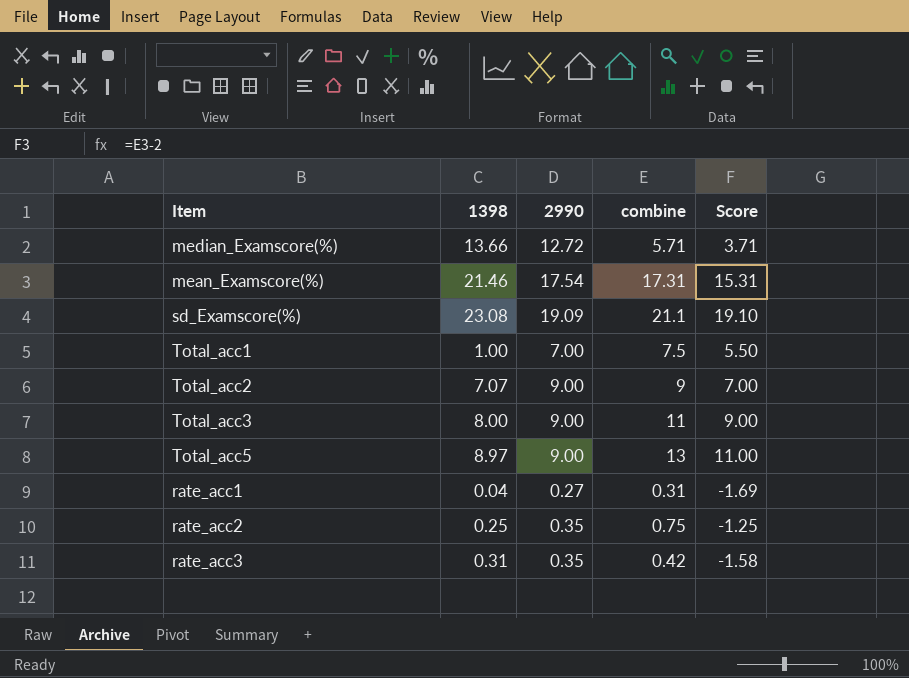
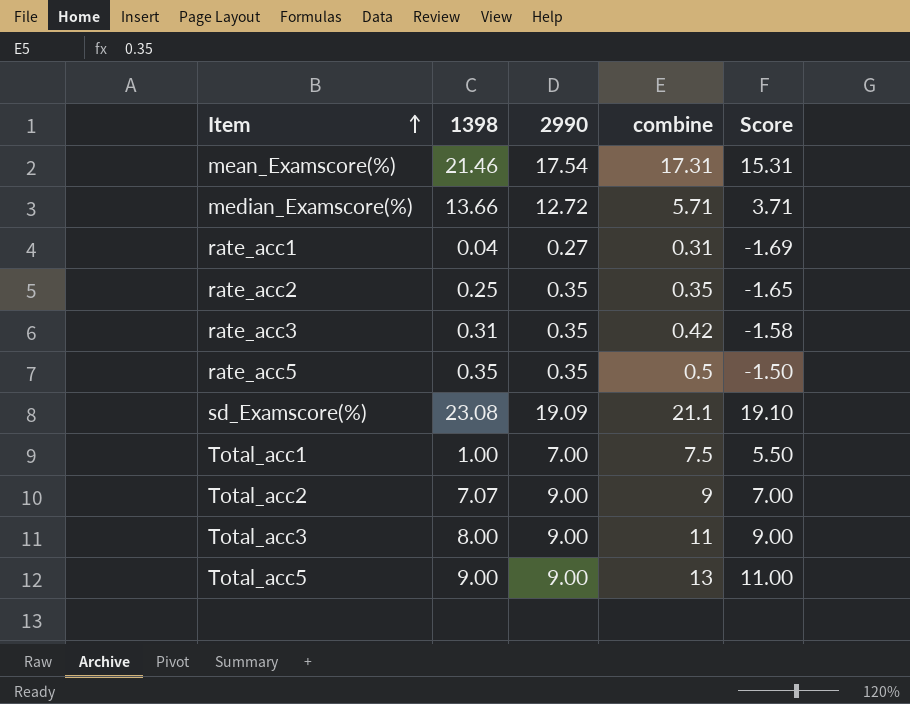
row order: none -> Item ascending
rate_acc2 | combine: 0.75 -> 0.35
rate_acc2 | Score: -1.25 -> -1.65
row rate_acc5: none -> 0.35 | 0.35 | 0.5 | -1.50
Total_acc5 | 1398: 8.97 -> 9.00

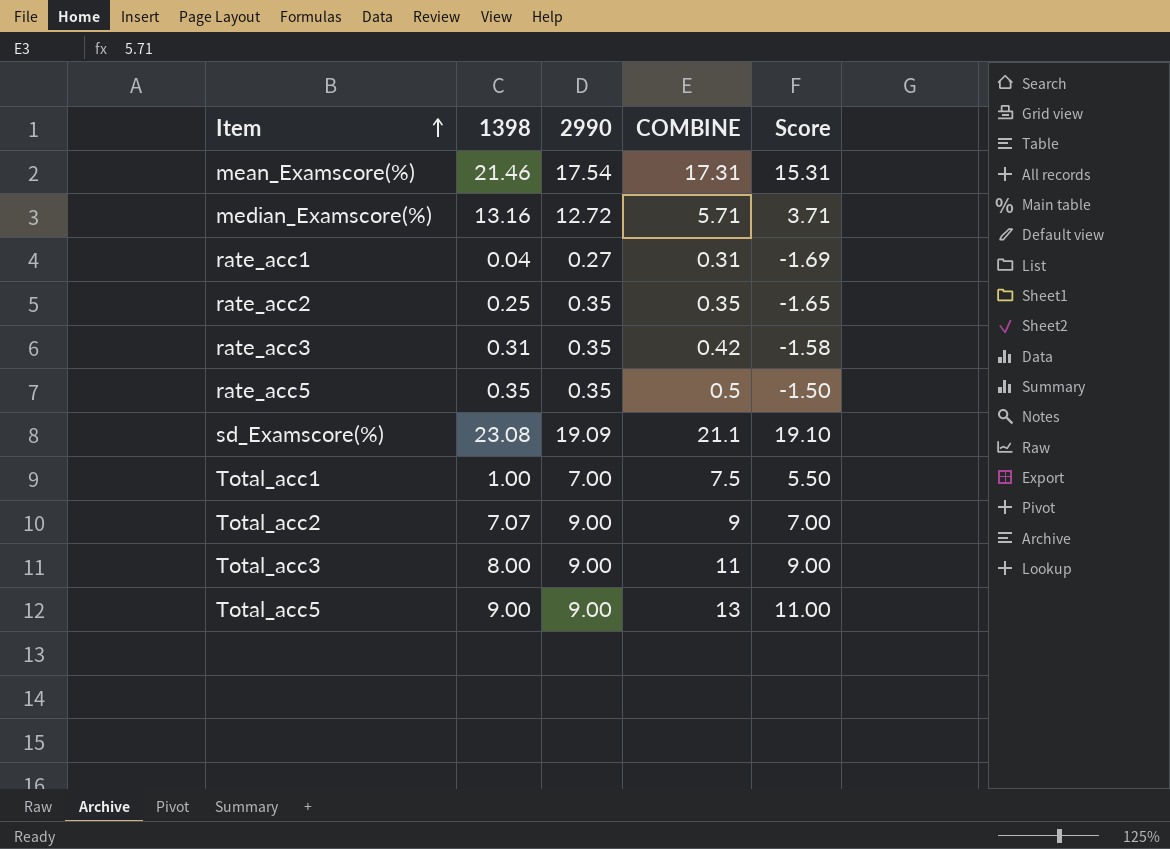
column name: combine -> COMBINE
median_Examscore(%) | 1398: 13.66 -> 13.16

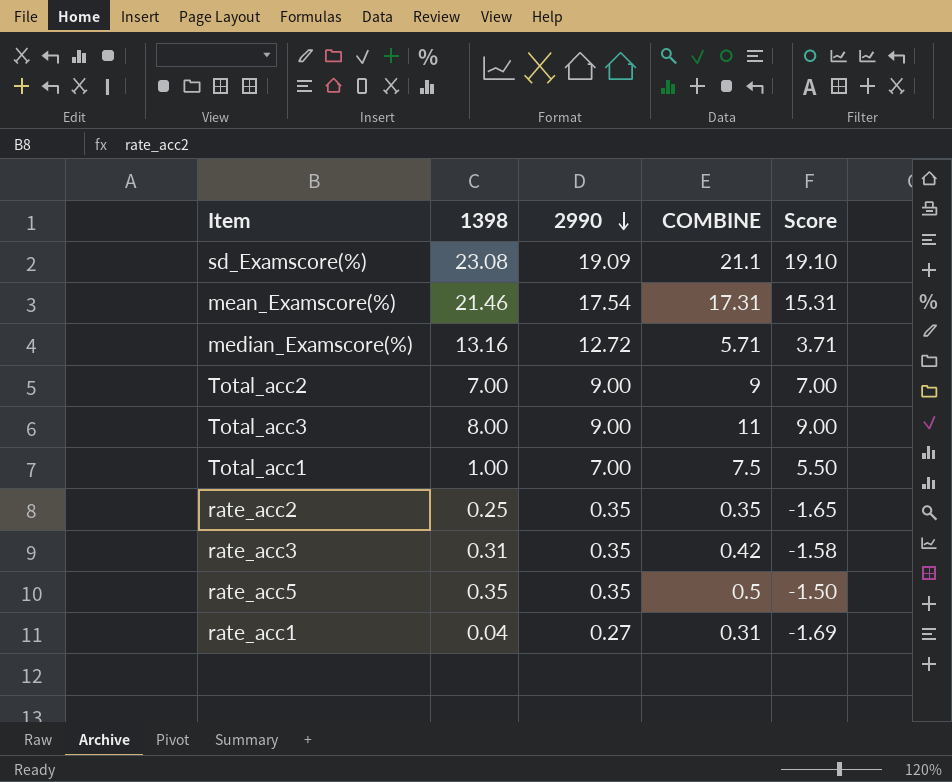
row order: Item ascending -> 2990 descending
row Total_acc5: 9.00 | 9.00 | 13 | 11.00 -> none
Total_acc2 | 1398: 7.07 -> 7.00

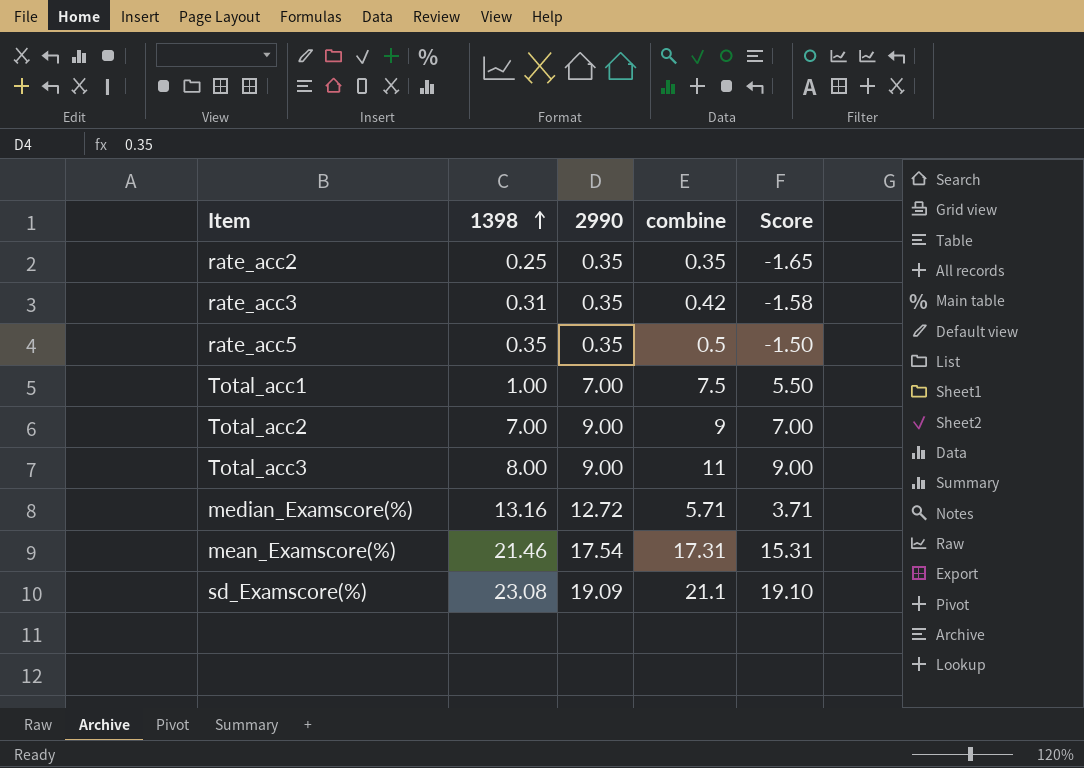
row order: 2990 descending -> 1398 ascending
column name: COMBINE -> combine
row rate_acc1: 0.04 | 0.27 | 0.31 | -1.69 -> none

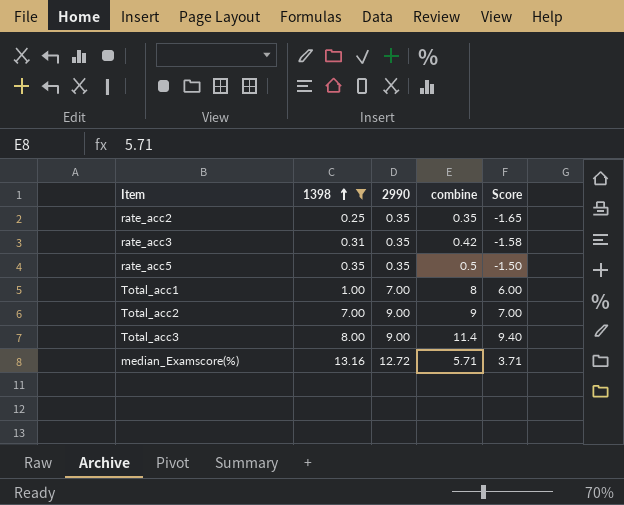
filter: none -> 1398 <= 13.16
Total_acc1 | combine: 7.5 -> 8
Total_acc1 | Score: 5.50 -> 6.00
Total_acc3 | combine: 11 -> 11.4
Total_acc3 | Score: 9.00 -> 9.40

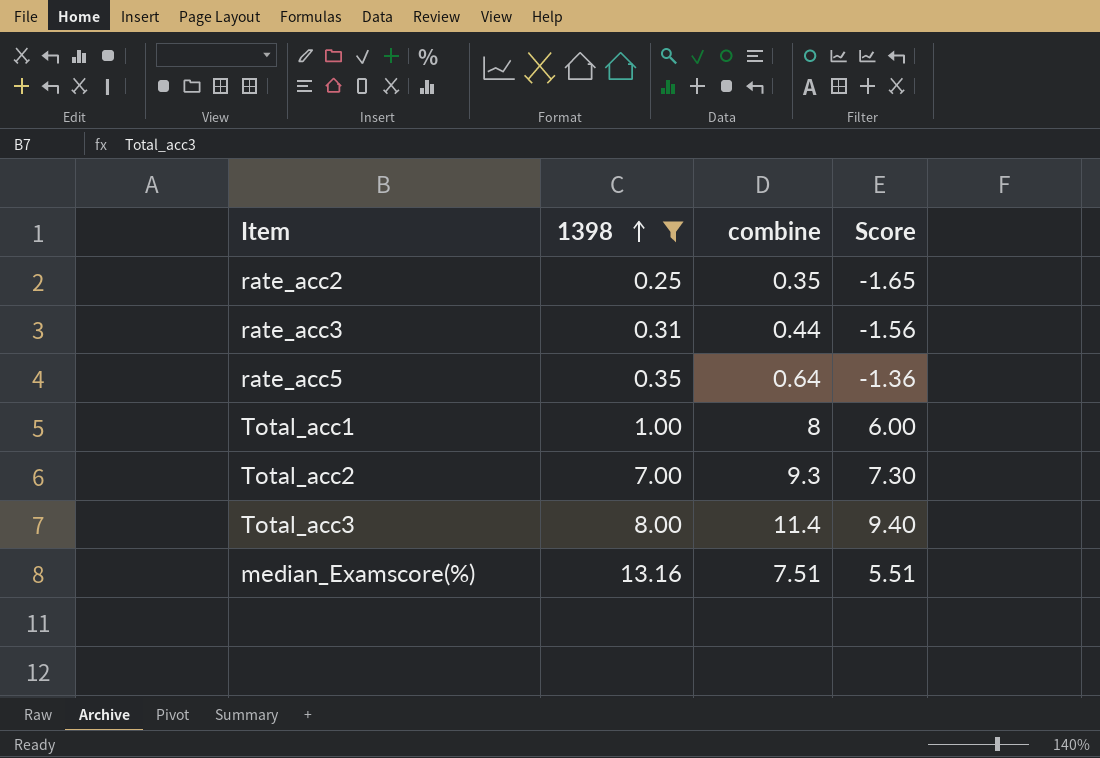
column 2990 | position: 3 -> none
rate_acc3 | combine: 0.42 -> 0.44
rate_acc3 | Score: -1.58 -> -1.56
rate_acc5 | combine: 0.5 -> 0.64
rate_acc5 | Score: -1.50 -> -1.36
Total_acc2 | combine: 9 -> 9.3
Total_acc2 | Score: 7.00 -> 7.30
median_Examscore(%) | combine: 5.71 -> 7.51
median_Examscore(%) | Score: 3.71 -> 5.51

